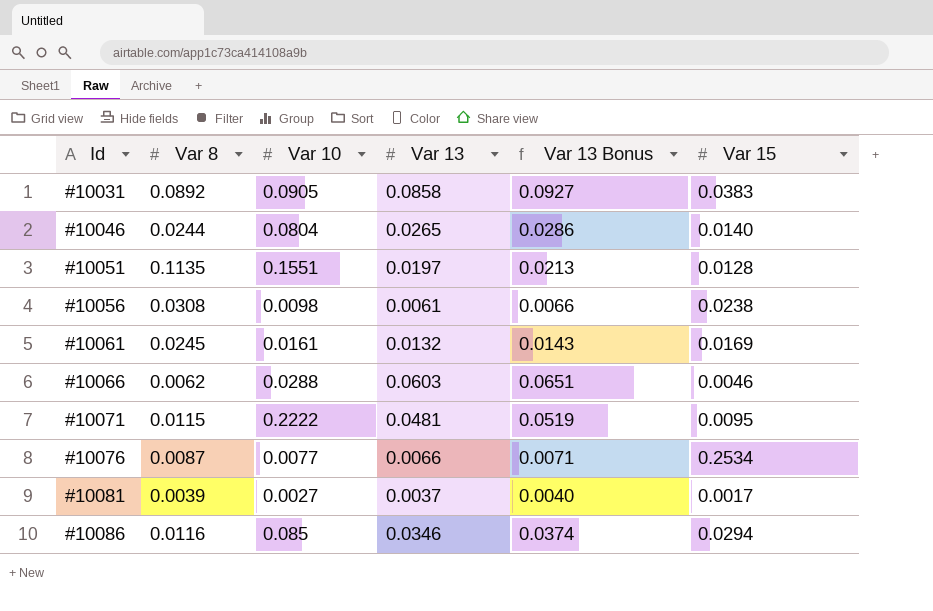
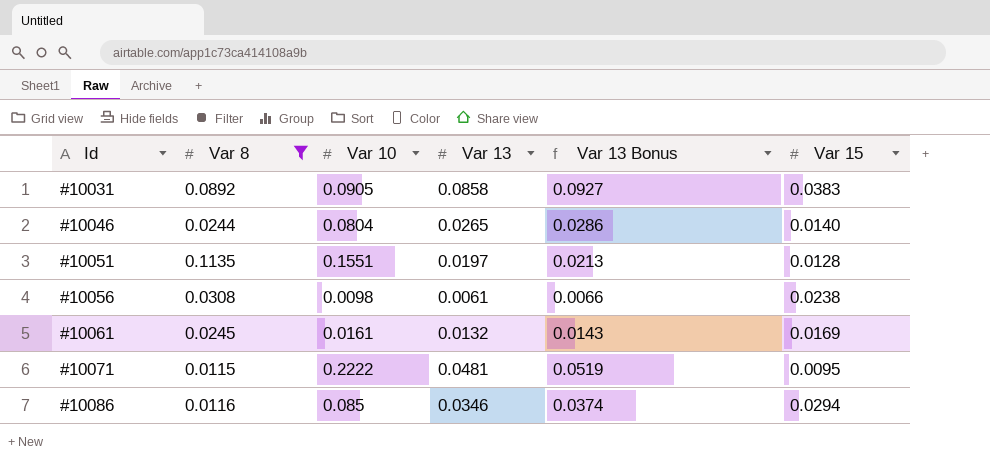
filter: none -> Var 8 >= 0.0115

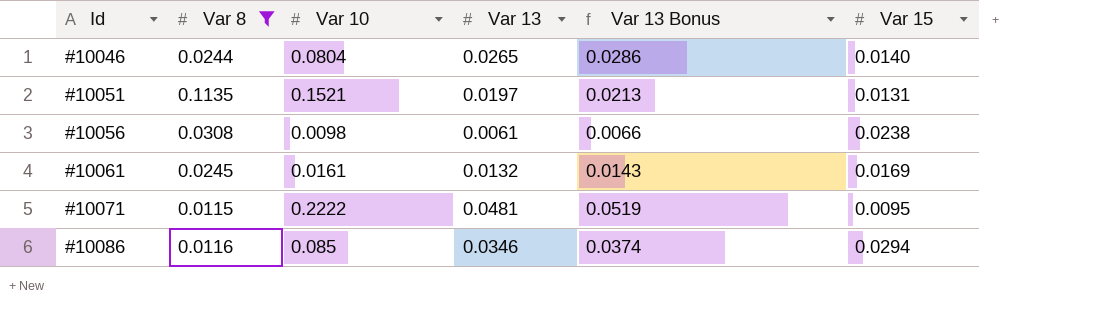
row #10031: 0.0892 | 0.0905 | 0.0858 | 0.0927 | 0.0383 -> none
#10051 | Var 10: 0.1551 -> 0.1521
#10051 | Var 15: 0.0128 -> 0.0131

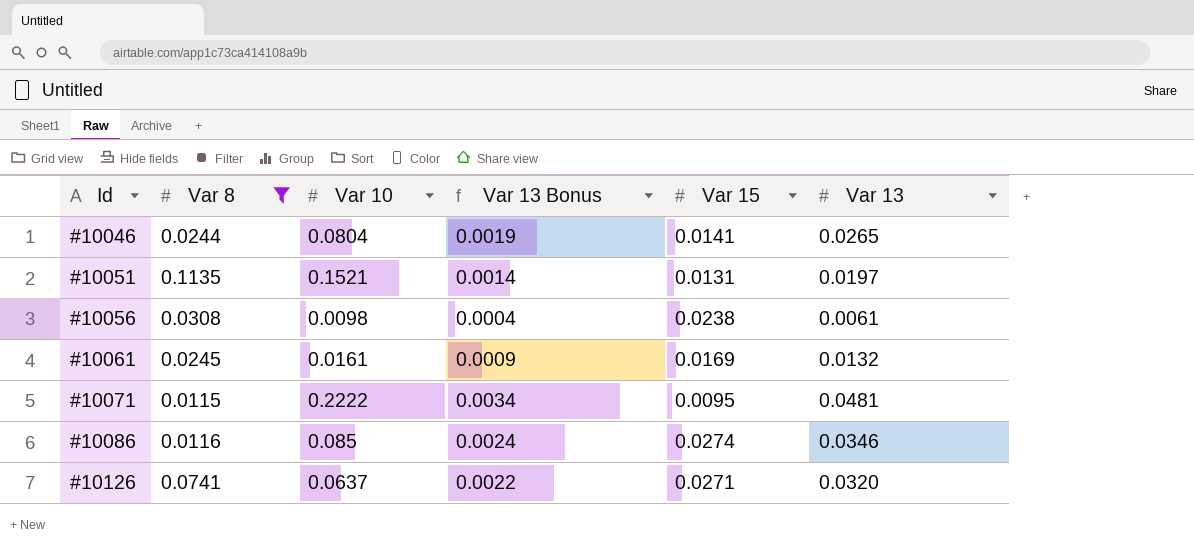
column Var 13 Bonus | formula: [Var 13] * 1.08 -> [Var 13] * 0.07
column Var 13 | position: 4 -> 6
#10046 | Var 15: 0.0140 -> 0.0141
#10086 | Var 15: 0.0294 -> 0.0274
row #10126: none -> 0.0741 | 0.0637 | 0.0022 | 0.0271 | 0.0320

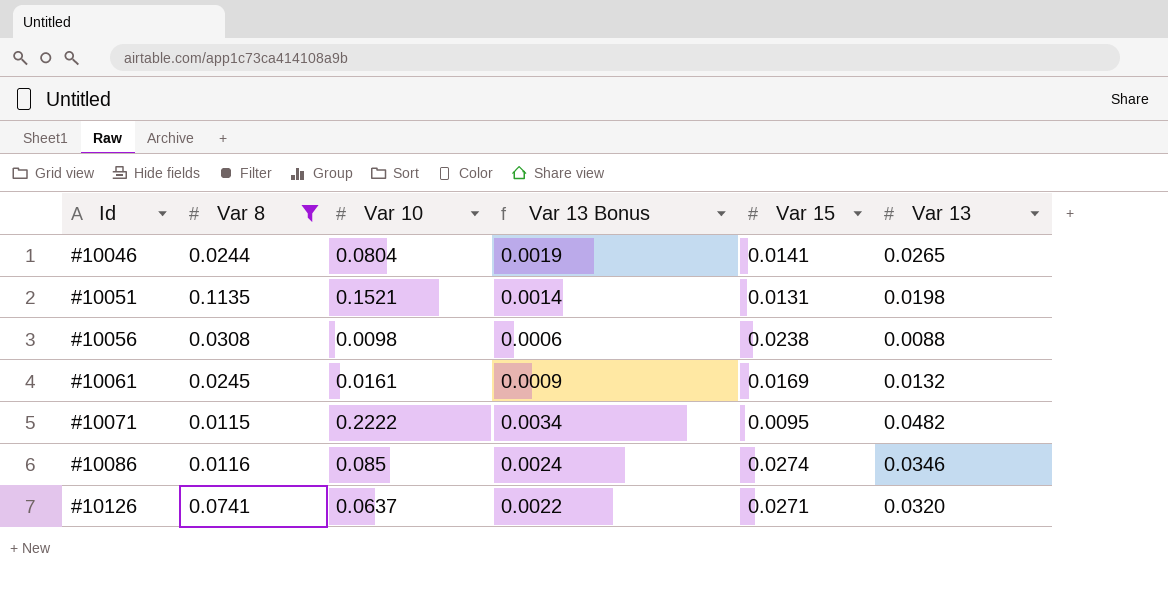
#10051 | Var 13: 0.0197 -> 0.0198
#10056 | Var 13 Bonus: 0.0004 -> 0.0006
#10056 | Var 13: 0.0061 -> 0.0088
#10071 | Var 13: 0.0481 -> 0.0482

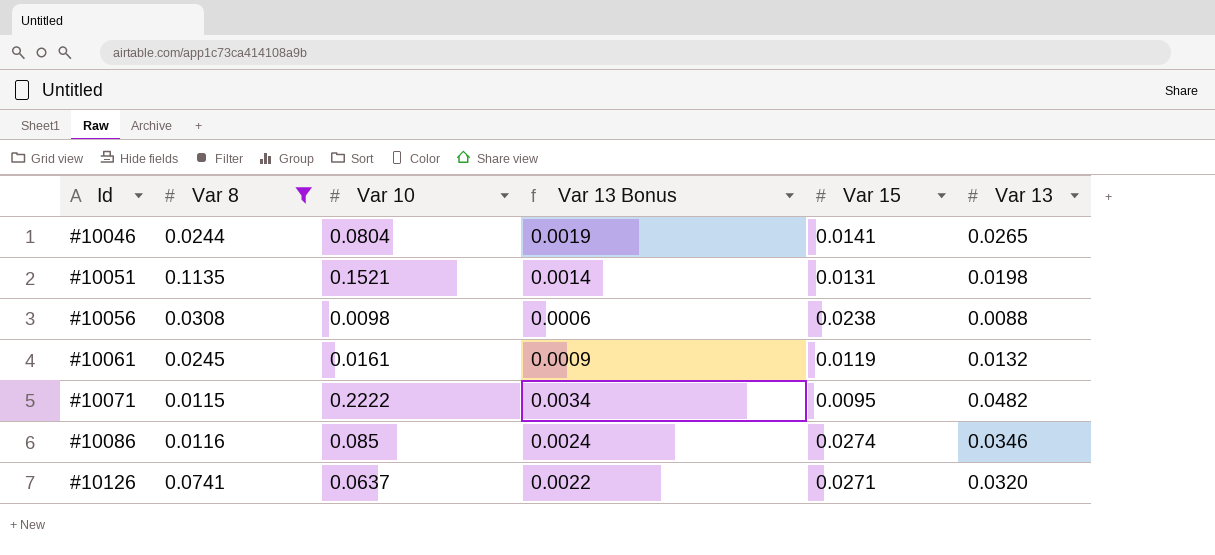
#10061 | Var 15: 0.0169 -> 0.0119

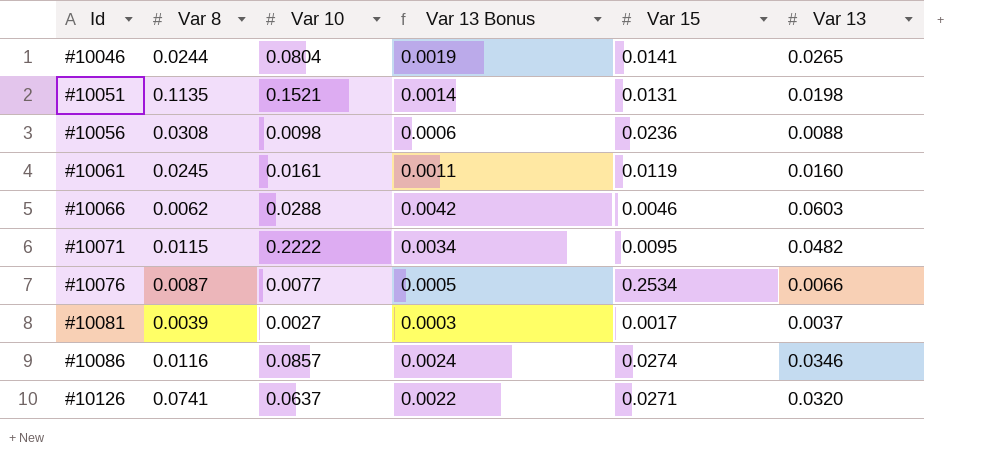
filter: Var 8 >= 0.0115 -> none
#10056 | Var 15: 0.0238 -> 0.0236
#10061 | Var 13 Bonus: 0.0009 -> 0.0011
#10061 | Var 13: 0.0132 -> 0.0160
#10086 | Var 10: 0.085 -> 0.0857

